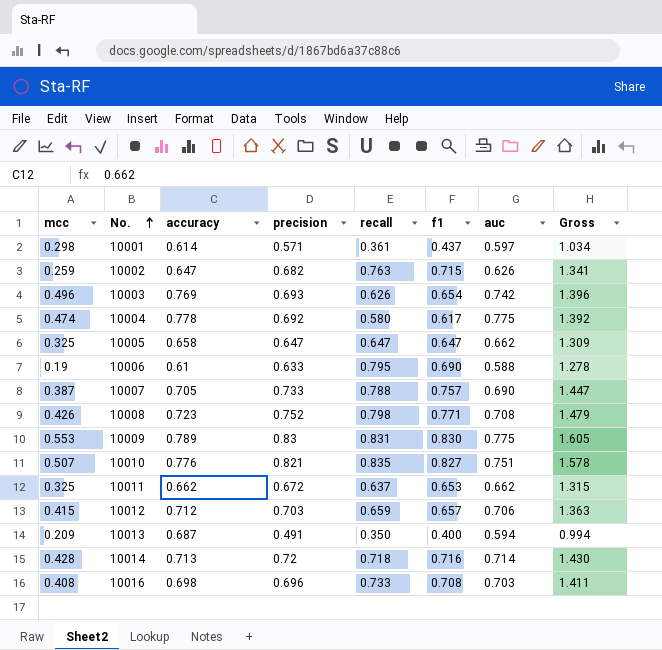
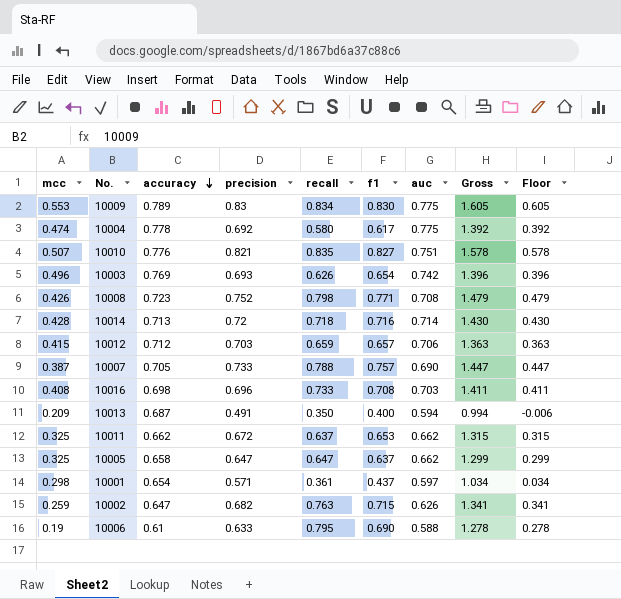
row order: No. ascending -> accuracy descending
column Floor | formula: none -> [Gross] - 1
10009 | recall: 0.831 -> 0.834
10005 | f1: 0.647 -> 0.637
10005 | Gross: 1.309 -> 1.299
10001 | accuracy: 0.614 -> 0.654

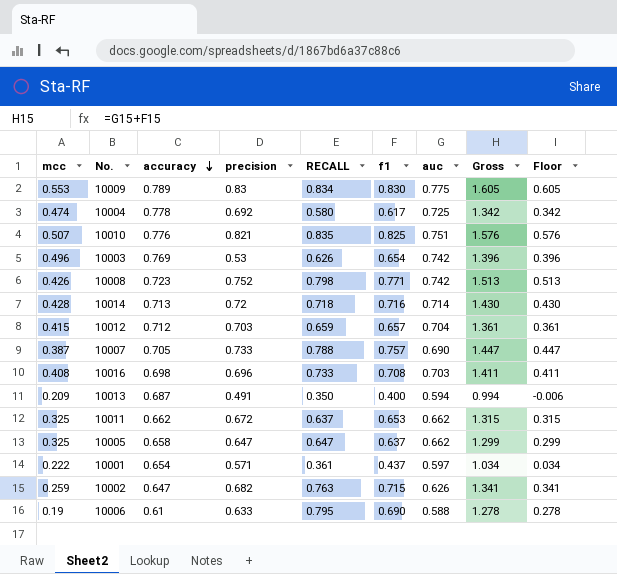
column name: recall -> RECALL
10004 | auc: 0.775 -> 0.725
10004 | Gross: 1.392 -> 1.342
10004 | Floor: 0.392 -> 0.342
10010 | f1: 0.827 -> 0.825
10010 | Gross: 1.578 -> 1.576
10010 | Floor: 0.578 -> 0.576
10003 | precision: 0.693 -> 0.53
10008 | auc: 0.708 -> 0.742
10008 | Gross: 1.479 -> 1.513
10008 | Floor: 0.479 -> 0.513
10012 | auc: 0.706 -> 0.704
10012 | Gross: 1.363 -> 1.361
10012 | Floor: 0.363 -> 0.361
10001 | mcc: 0.298 -> 0.222

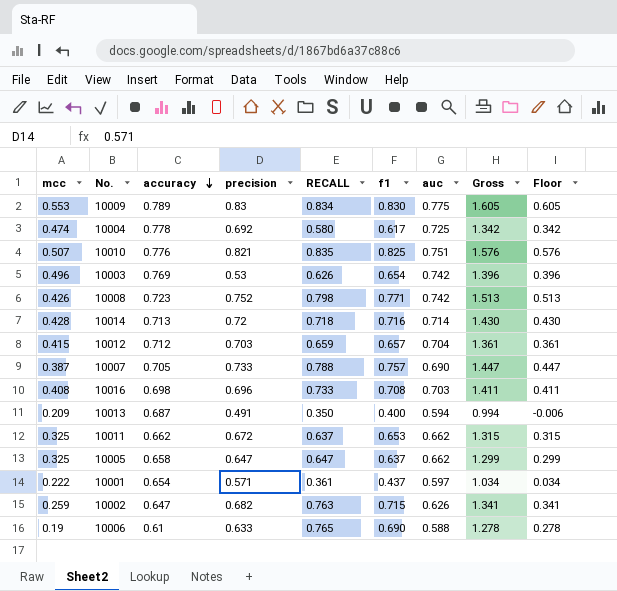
10006 | RECALL: 0.795 -> 0.765

